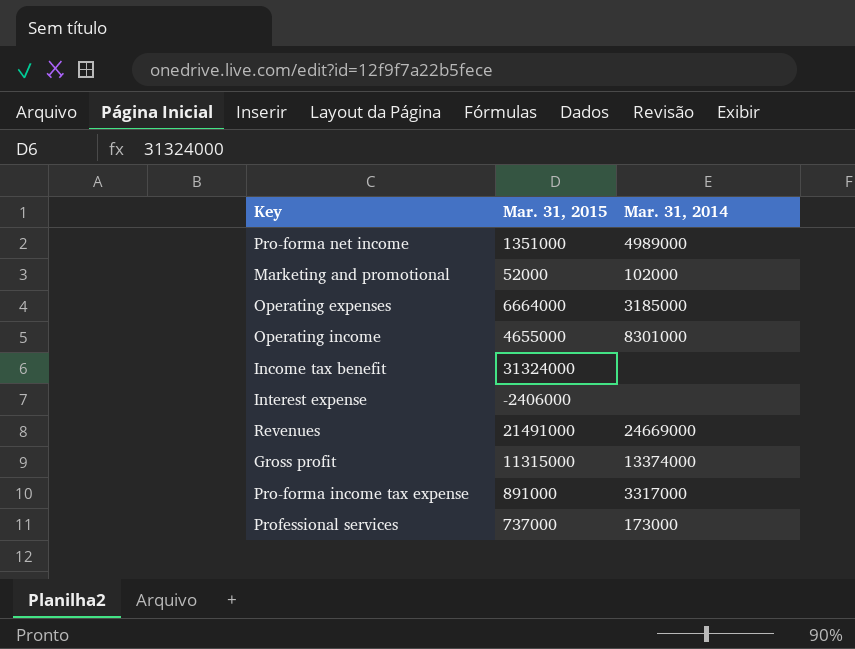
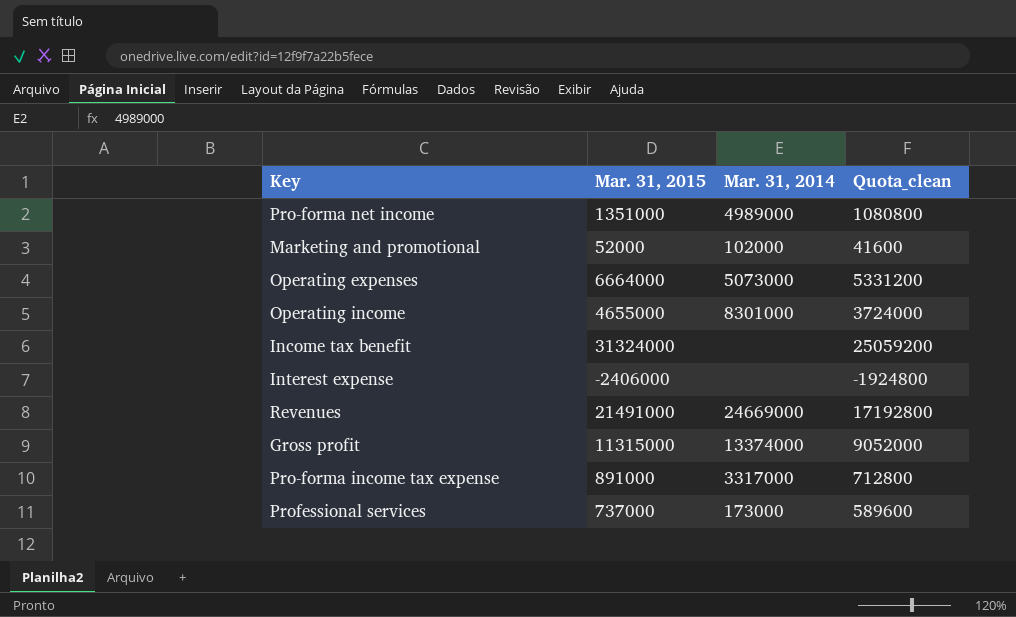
column Quota_clean | formula: none -> [Mar. 31, 2015] * 0.8
Operating expenses | Mar. 31, 2014: 3185000 -> 5073000

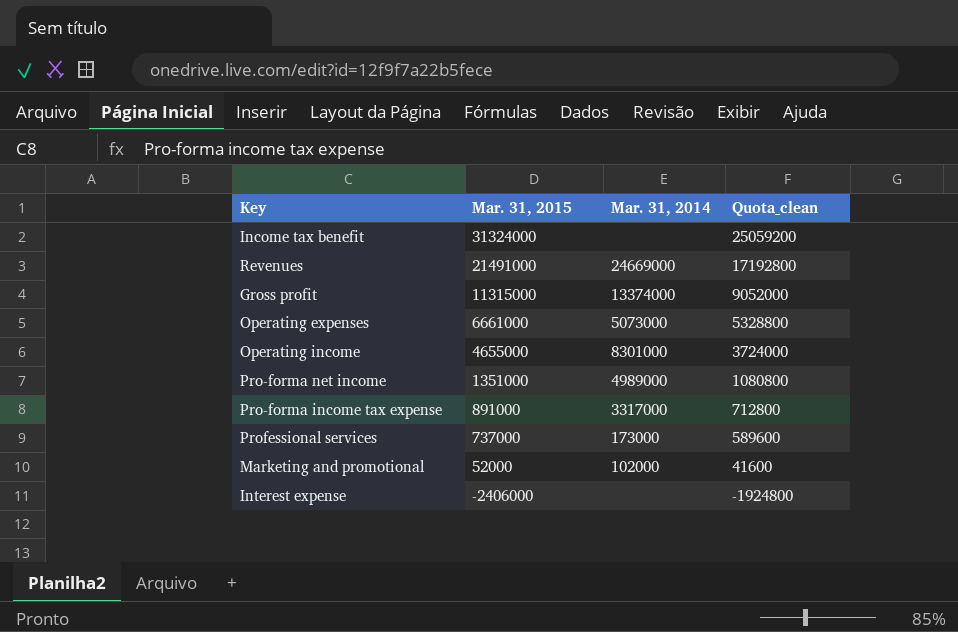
row order: none -> Mar. 31, 2015 descending
Operating expenses | Mar. 31, 2015: 6664000 -> 6661000
Operating expenses | Quota_clean: 5331200 -> 5328800

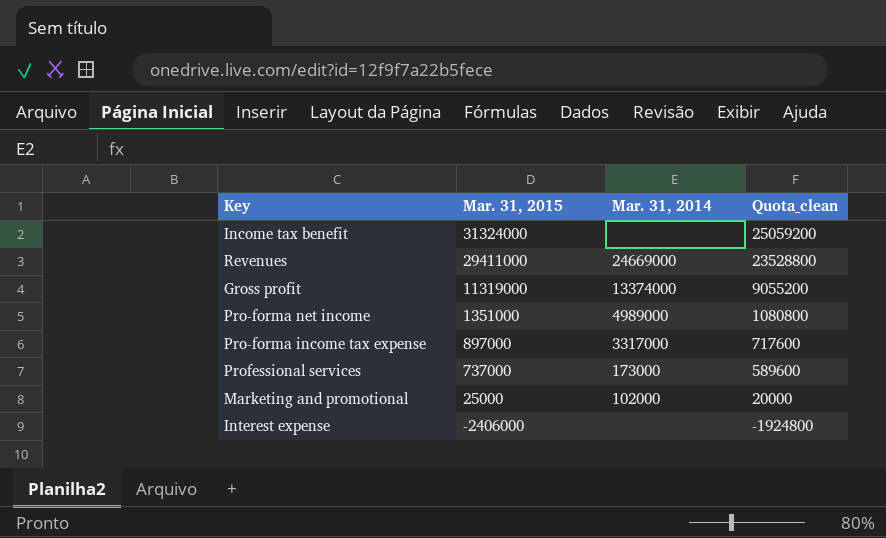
row Operating expenses: 6661000 | 5073000 | 5328800 -> none
row Operating income: 4655000 | 8301000 | 3724000 -> none
Revenues | Mar. 31, 2015: 21491000 -> 29411000
Revenues | Quota_clean: 17192800 -> 23528800
Gross profit | Mar. 31, 2015: 11315000 -> 11319000
Gross profit | Quota_clean: 9052000 -> 9055200
Pro-forma income tax expense | Mar. 31, 2015: 891000 -> 897000
Pro-forma income tax expense | Quota_clean: 712800 -> 717600
Marketing and promotional | Mar. 31, 2015: 52000 -> 25000
Marketing and promotional | Quota_clean: 41600 -> 20000

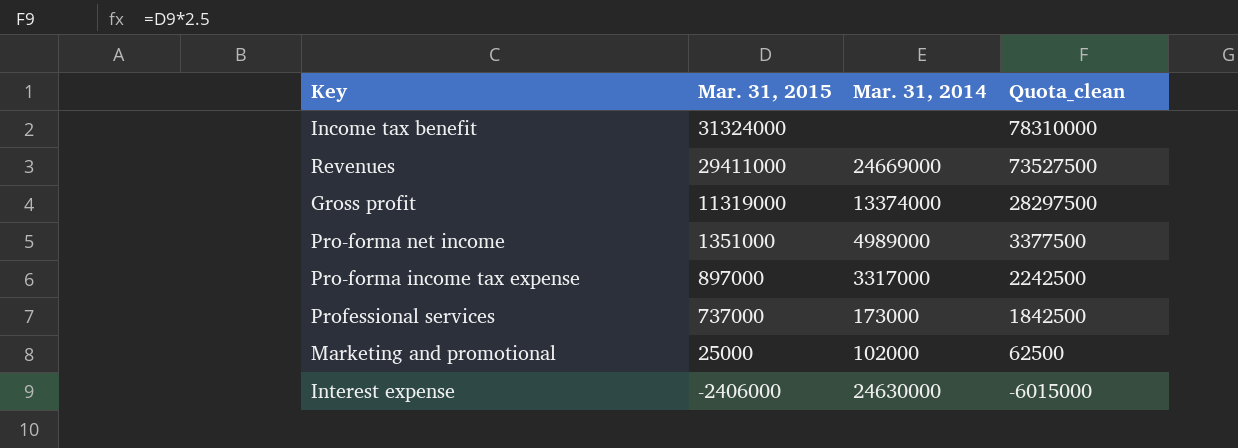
column Quota_clean | formula: [Mar. 31, 2015] * 0.8 -> [Mar. 31, 2015] * 2.5
Interest expense | Mar. 31, 2014: none -> 24630000

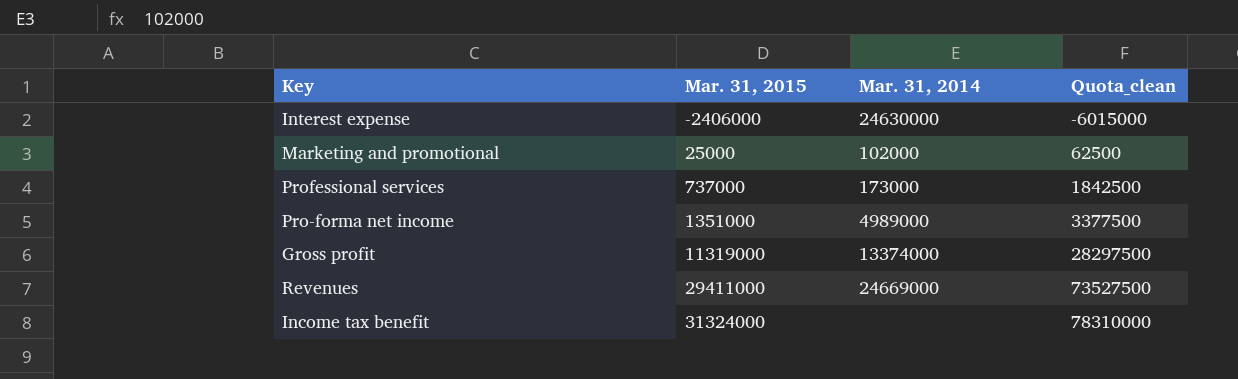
row order: Mar. 31, 2015 descending -> Mar. 31, 2015 ascending
row Pro-forma income tax expense: 897000 | 3317000 | 2242500 -> none

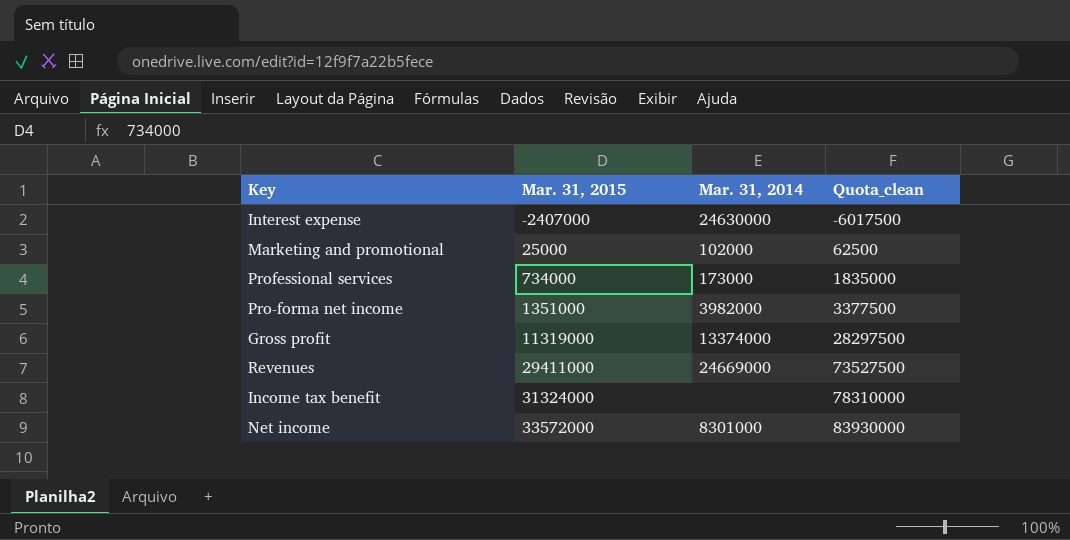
Interest expense | Mar. 31, 2015: -2406000 -> -2407000
Interest expense | Quota_clean: -6015000 -> -6017500
Professional services | Mar. 31, 2015: 737000 -> 734000
Professional services | Quota_clean: 1842500 -> 1835000
Pro-forma net income | Mar. 31, 2014: 4989000 -> 3982000
row Net income: none -> 33572000 | 8301000 | 83930000

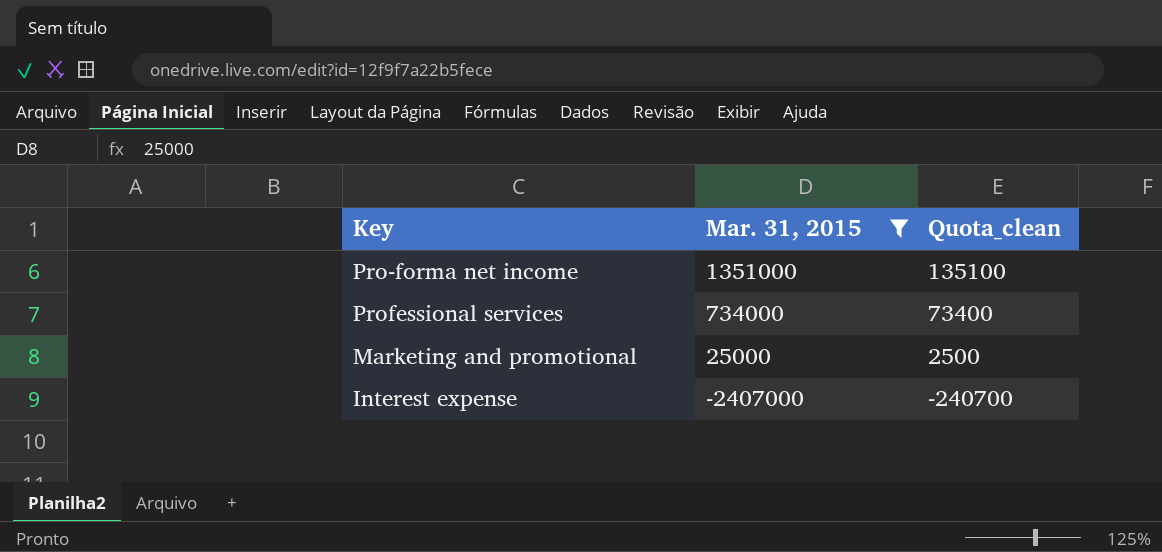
filter: none -> Mar. 31, 2015 <= 1351000
row order: Mar. 31, 2015 ascending -> Mar. 31, 2015 descending
column Mar. 31, 2014 | position: 3 -> none
column Quota_clean | formula: [Mar. 31, 2015] * 2.5 -> [Mar. 31, 2015] * 0.1

